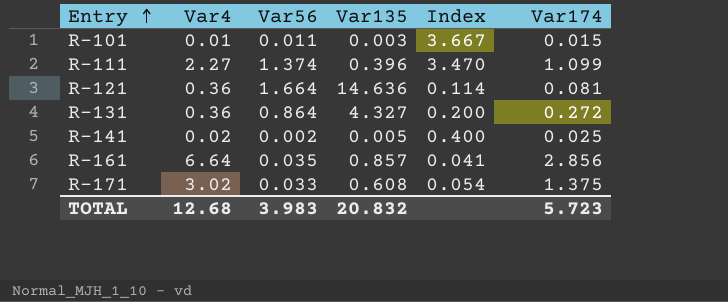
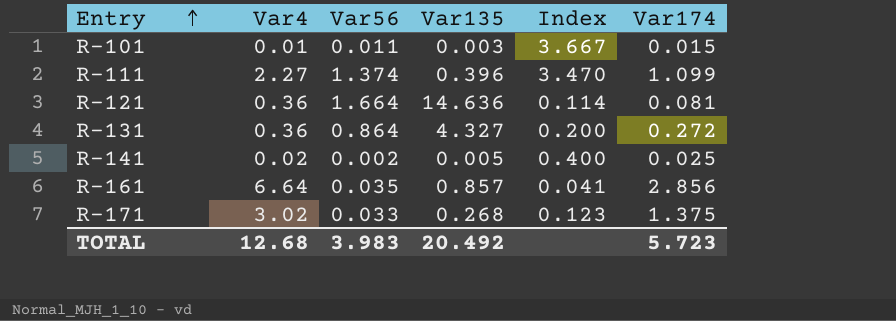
R-171 | Var135: 0.608 -> 0.268
R-171 | Index: 0.054 -> 0.123
TOTAL | Var135: 20.832 -> 20.492

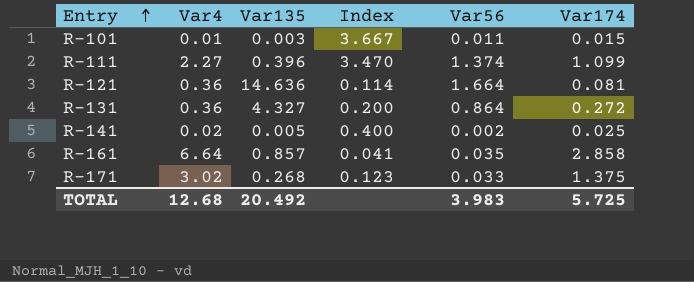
column Var56 | position: 3 -> 5
R-161 | Var174: 2.856 -> 2.858
TOTAL | Var174: 5.723 -> 5.725

